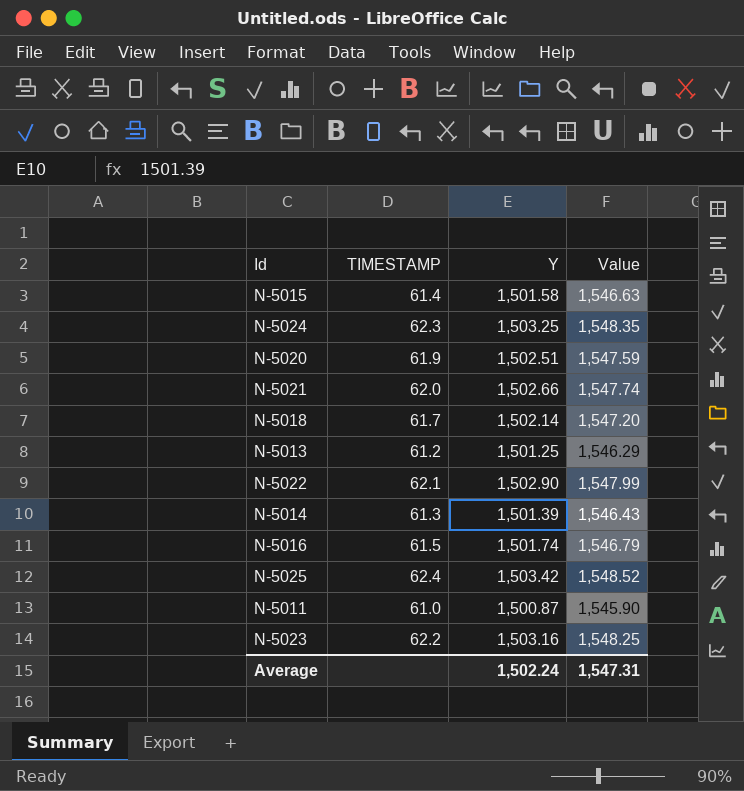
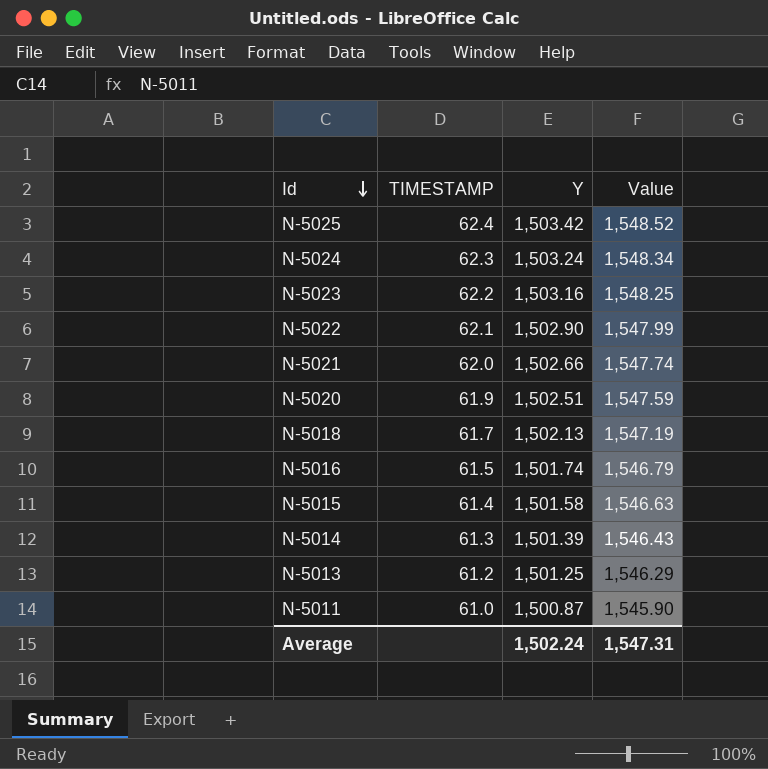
row order: none -> Id descending
N-5024 | Y: 1,503.25 -> 1,503.24
N-5024 | Value: 1,548.35 -> 1,548.34
N-5018 | Y: 1,502.14 -> 1,502.13
N-5018 | Value: 1,547.20 -> 1,547.19

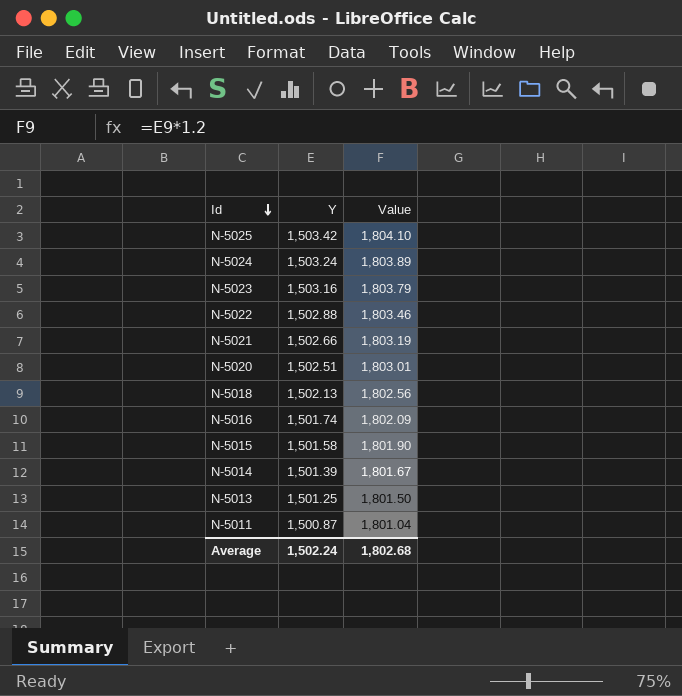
column TIMESTAMP | position: 2 -> none
column Value | formula: [Y] * 1.03 -> [Y] * 1.2
N-5022 | Y: 1,502.90 -> 1,502.88
Average | Value: 1,547.31 -> 1,802.68

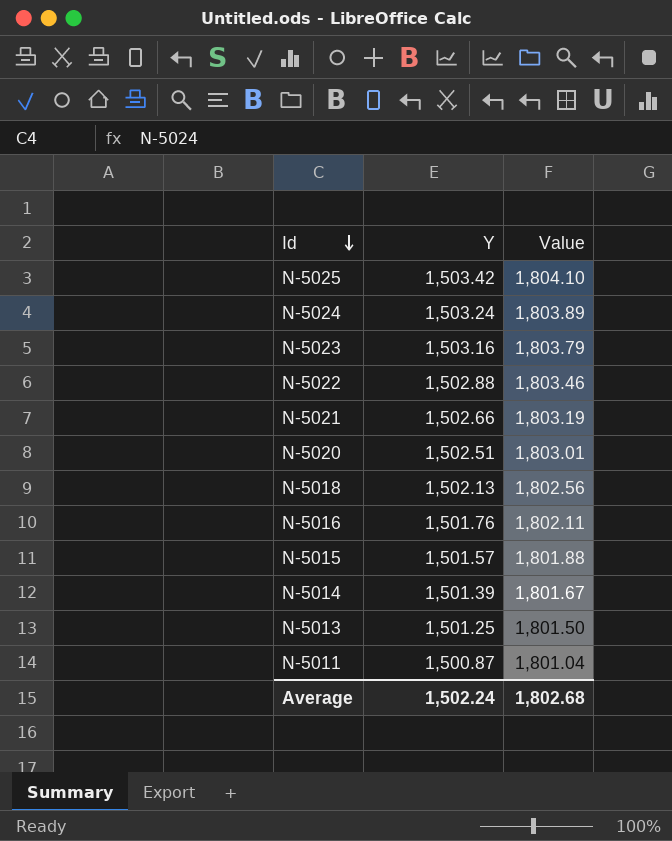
N-5016 | Y: 1,501.74 -> 1,501.76
N-5016 | Value: 1,802.09 -> 1,802.11
N-5015 | Y: 1,501.58 -> 1,501.57
N-5015 | Value: 1,801.90 -> 1,801.88

